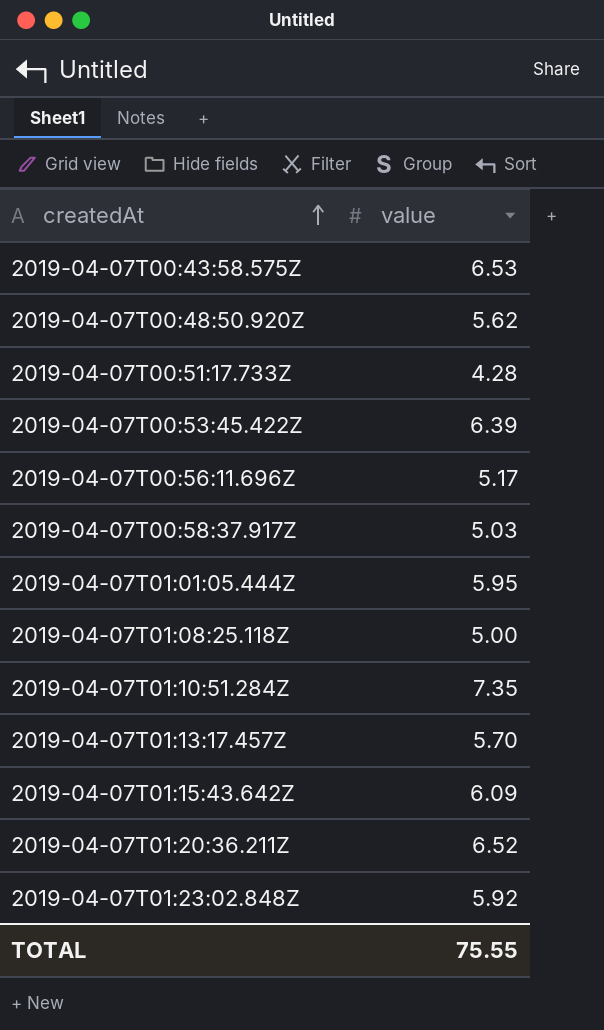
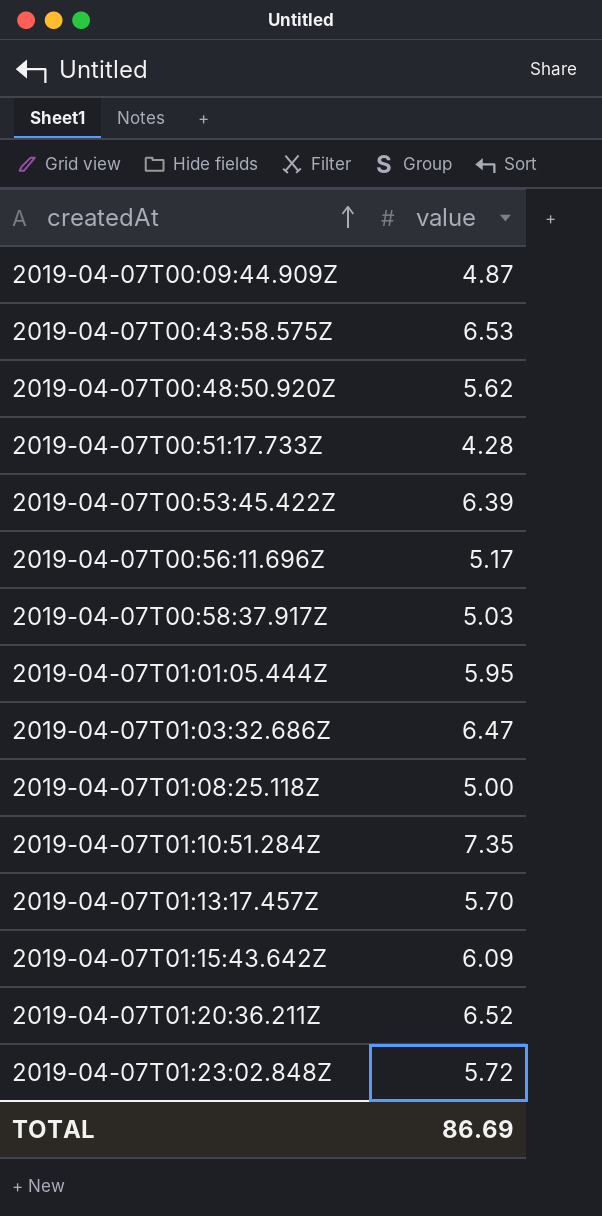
row 2019-04-07T00:09:44.909Z: none -> 4.87
row 2019-04-07T01:03:32.686Z: none -> 6.47
2019-04-07T01:23:02.848Z | value: 5.92 -> 5.72
TOTAL | value: 75.55 -> 86.69

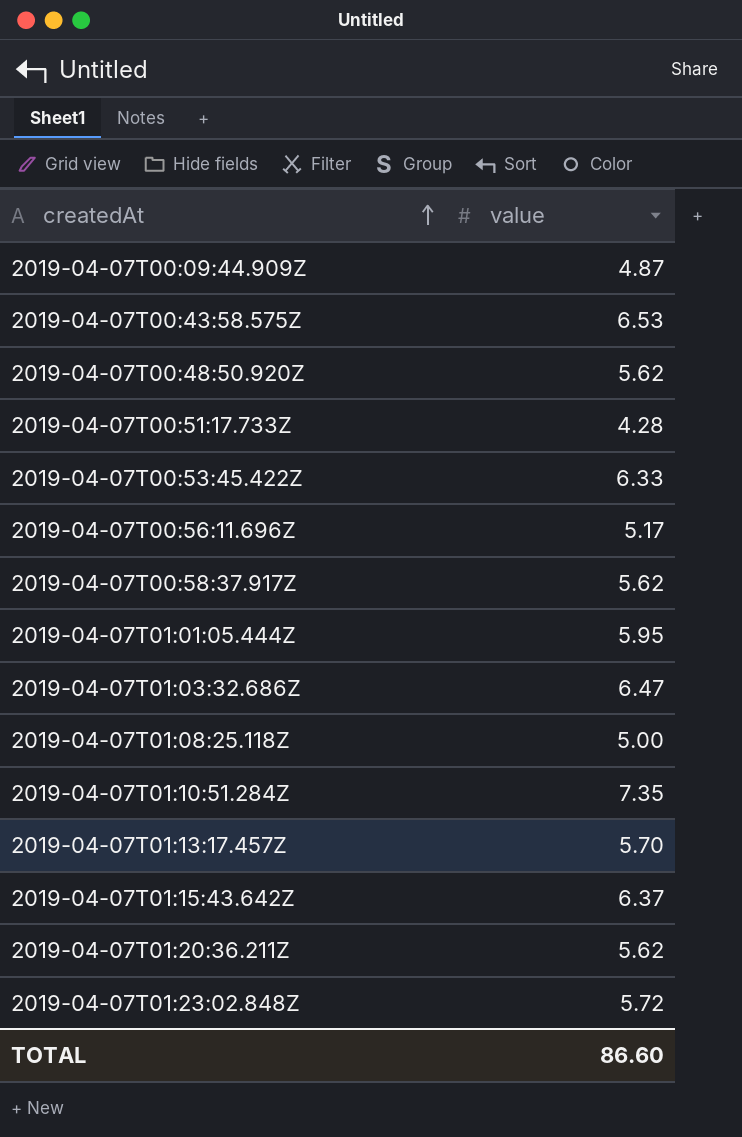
2019-04-07T00:53:45.422Z | value: 6.39 -> 6.33
2019-04-07T00:58:37.917Z | value: 5.03 -> 5.62
2019-04-07T01:15:43.642Z | value: 6.09 -> 6.37
2019-04-07T01:20:36.211Z | value: 6.52 -> 5.62
TOTAL | value: 86.69 -> 86.60

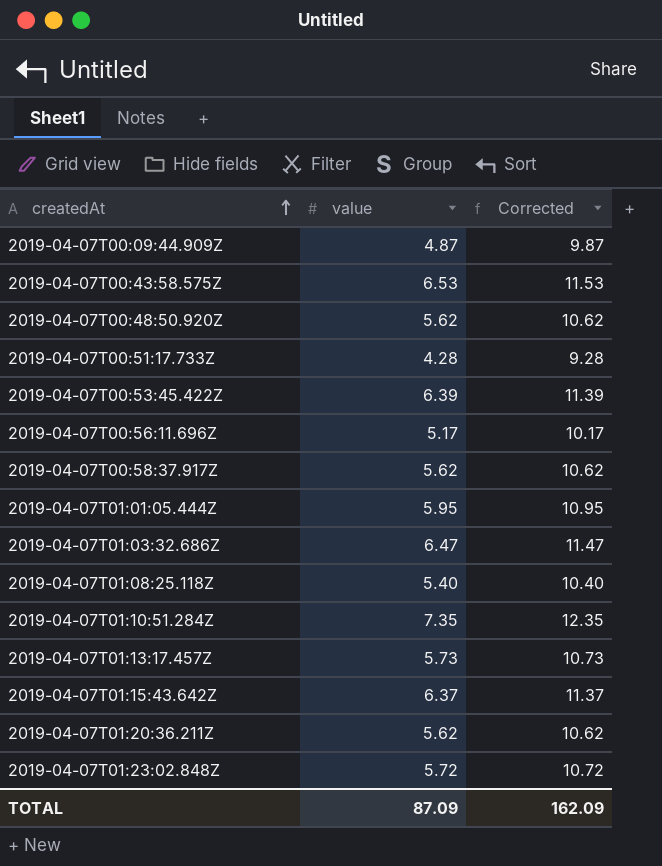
column Corrected | formula: none -> [value] + 5
2019-04-07T00:53:45.422Z | value: 6.33 -> 6.39
2019-04-07T01:08:25.118Z | value: 5.00 -> 5.40
2019-04-07T01:13:17.457Z | value: 5.70 -> 5.73
TOTAL | value: 86.60 -> 87.09

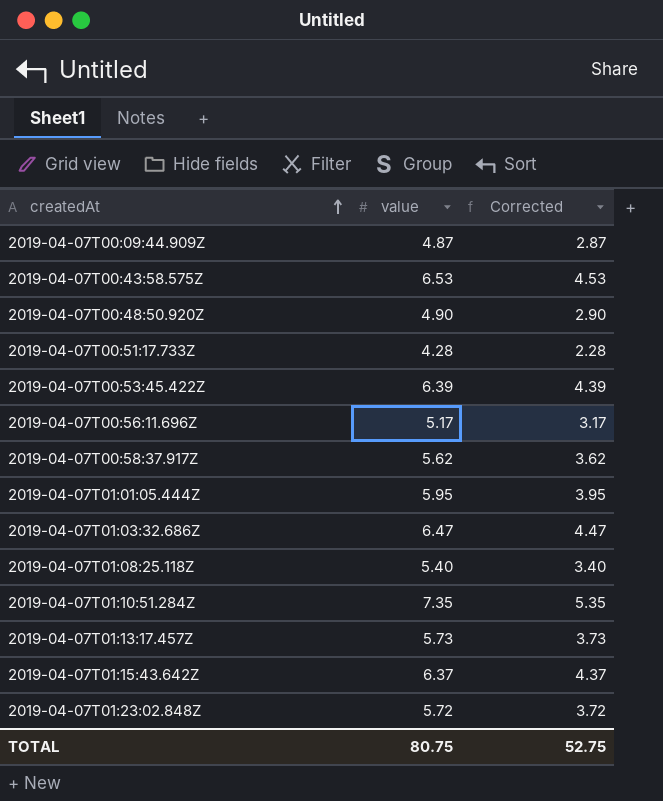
column Corrected | formula: [value] + 5 -> [value] - 2
row 2019-04-07T01:20:36.211Z: 5.62 | 10.62 -> none
2019-04-07T00:48:50.920Z | value: 5.62 -> 4.90
TOTAL | value: 87.09 -> 80.75
TOTAL | Corrected: 162.09 -> 52.75

